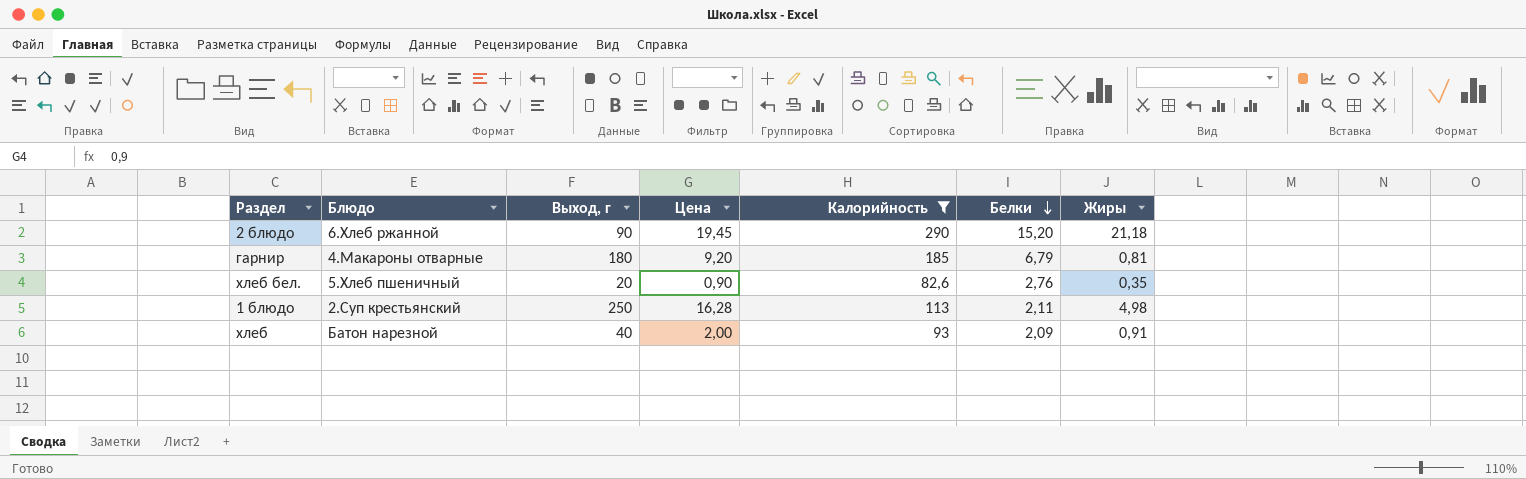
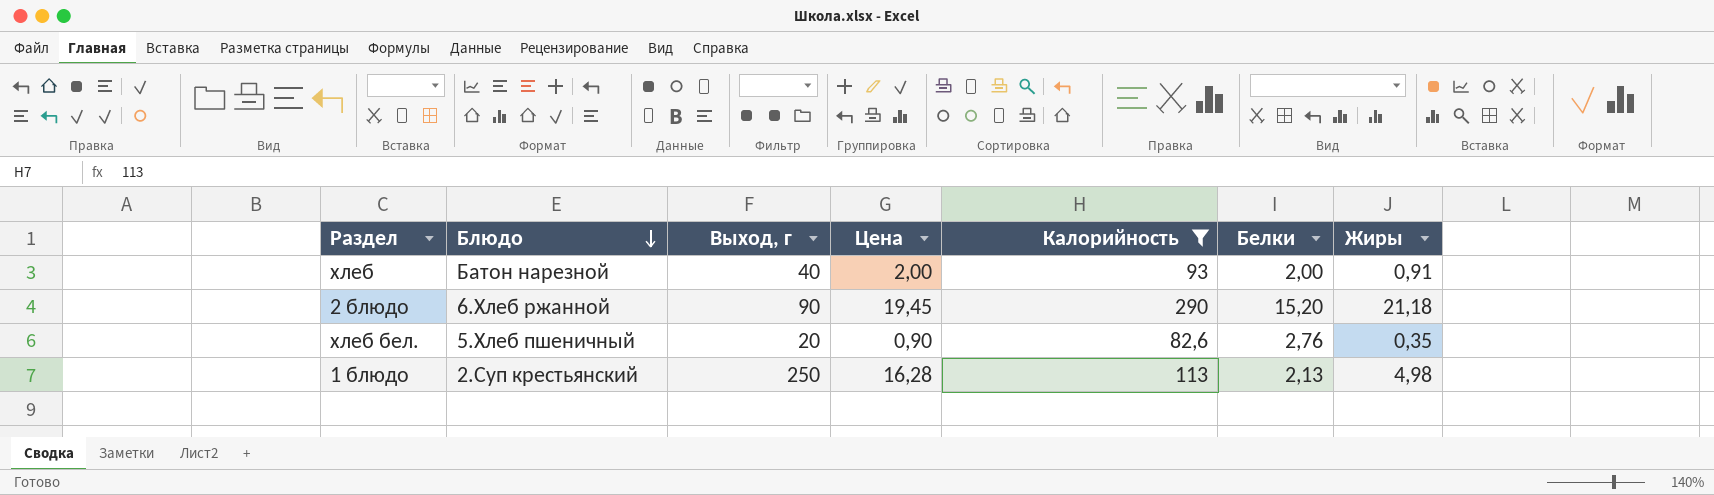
row order: Белки descending -> Блюдо descending
row гарнир: 4.Макароны отварные | 180 | 9,20 | 185 | 6,79 | 0,81 -> none
хлеб | Белки: 2,09 -> 2,00
1 блюдо | Белки: 2,11 -> 2,13

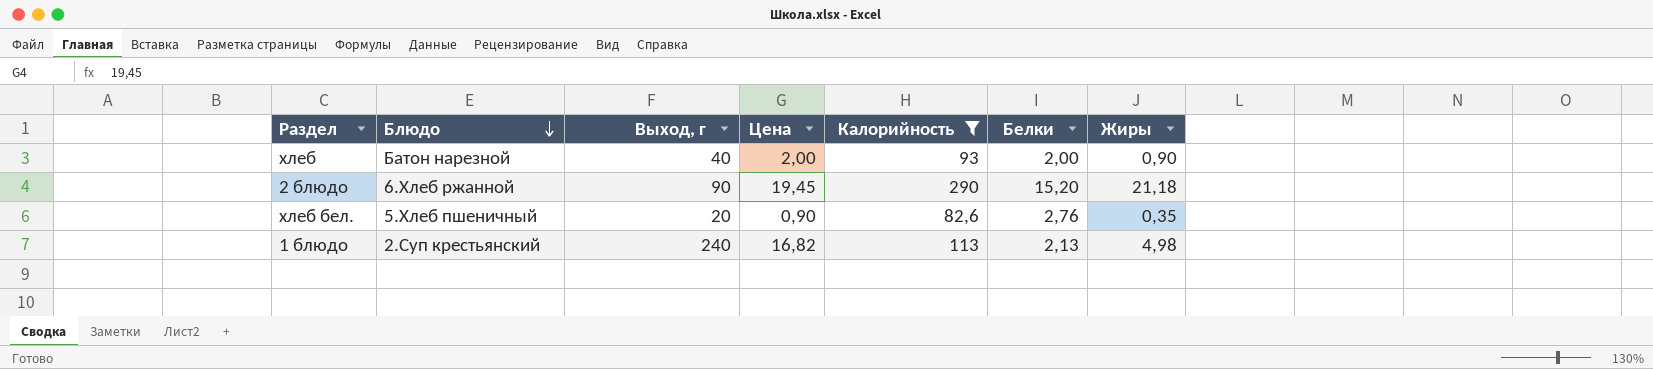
хлеб | Жиры: 0,91 -> 0,90
1 блюдо | Выход, г: 250 -> 240
1 блюдо | Цена: 16,28 -> 16,82

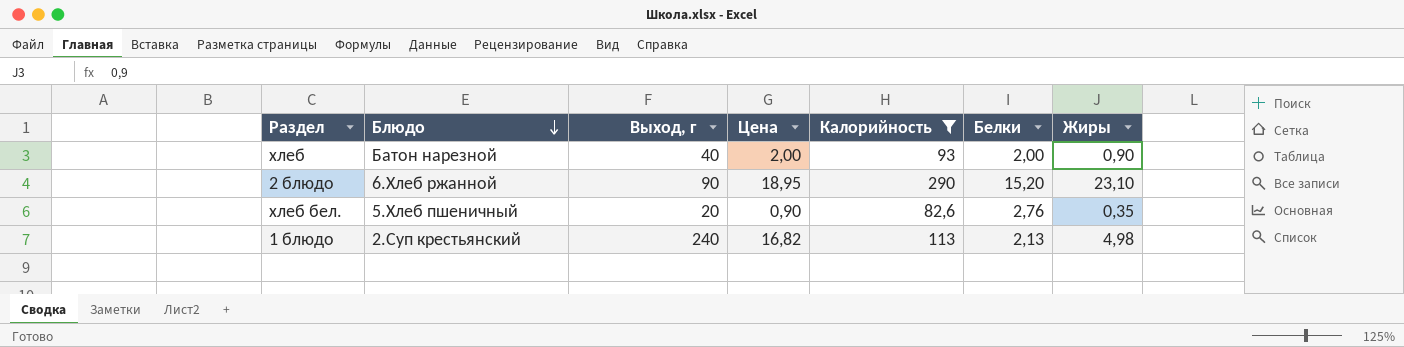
2 блюдо | Цена: 19,45 -> 18,95
2 блюдо | Жиры: 21,18 -> 23,10

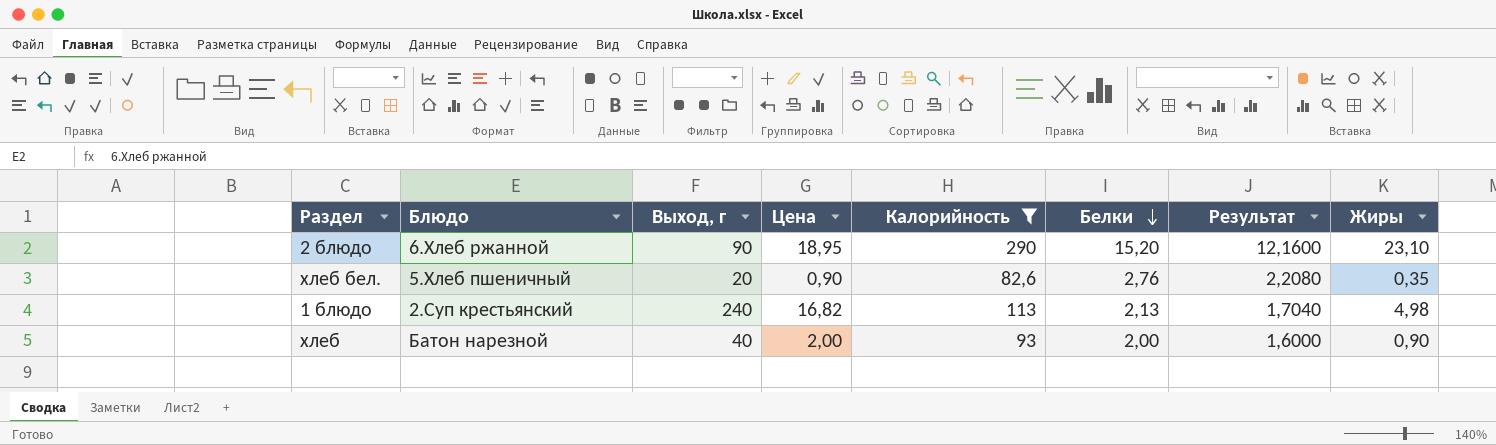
row order: Блюдо descending -> Белки descending
column Результат | formula: none -> [Белки] * 0,8

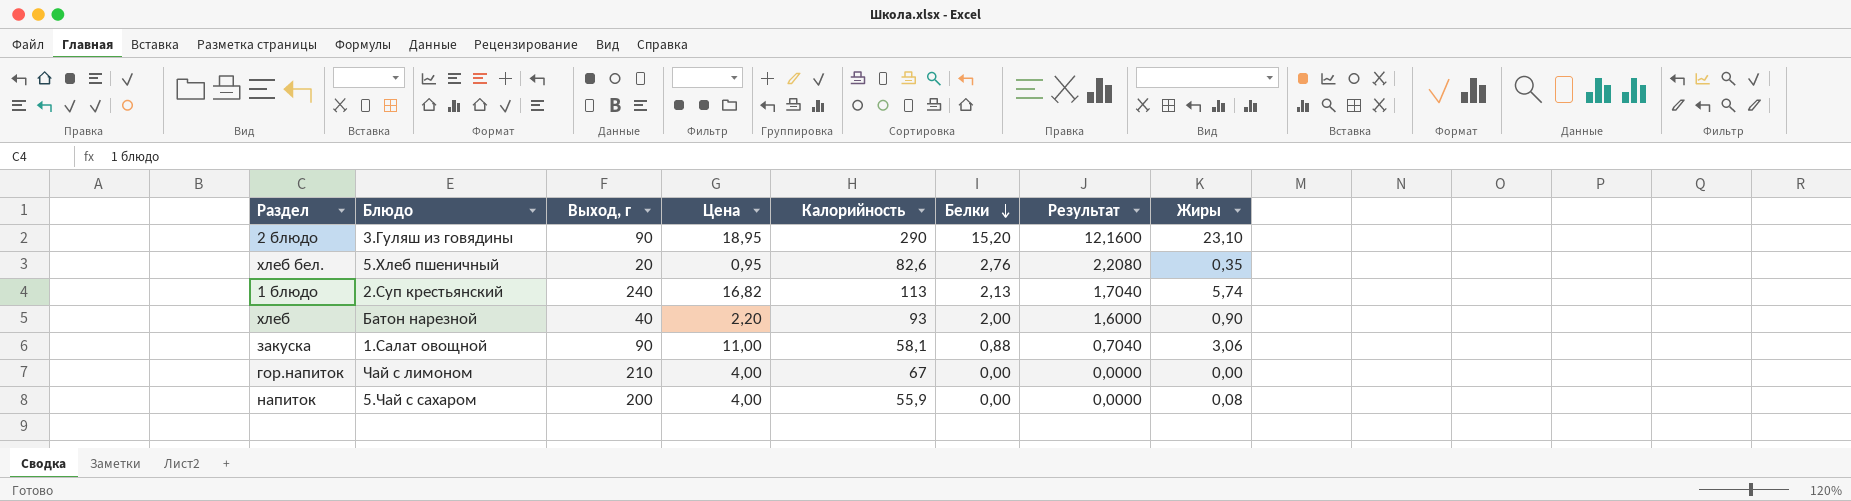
filter: Калорийность >= 82,6 -> none
2 блюдо | Блюдо: 6.Хлеб ржанной -> 3.Гуляш из говядины
хлеб бел. | Цена: 0,90 -> 0,95
1 блюдо | Жиры: 4,98 -> 5,74
хлеб | Цена: 2,00 -> 2,20

